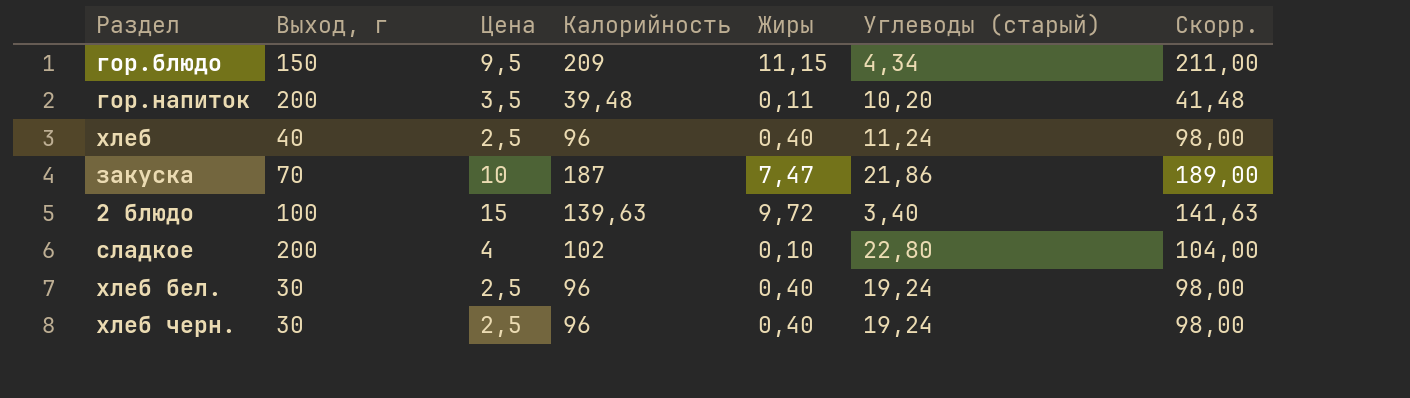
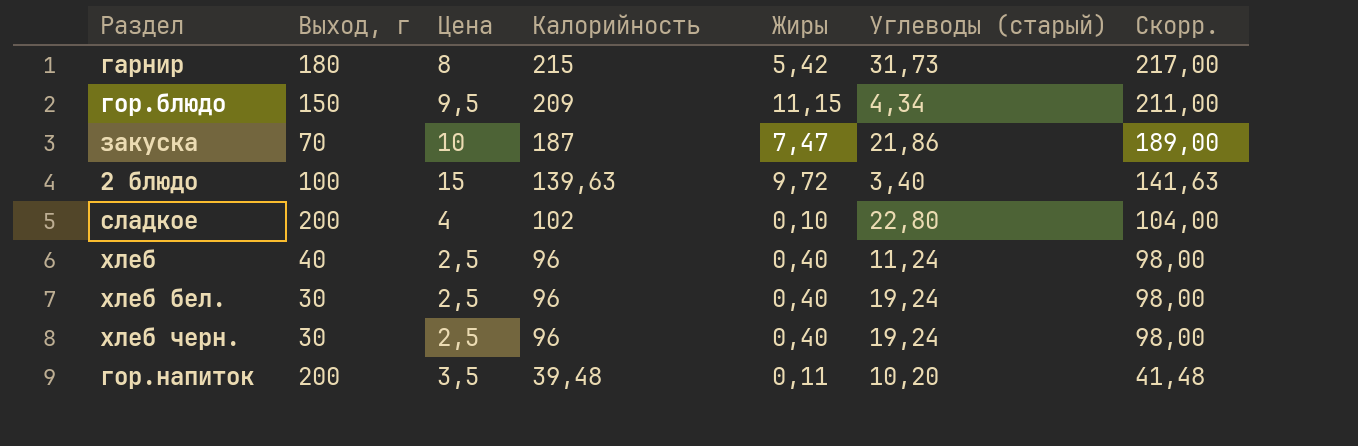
row order: none -> Калорийность descending
row гарнир: none -> 180 | 8 | 215 | 5,42 | 31,73 | 217,00

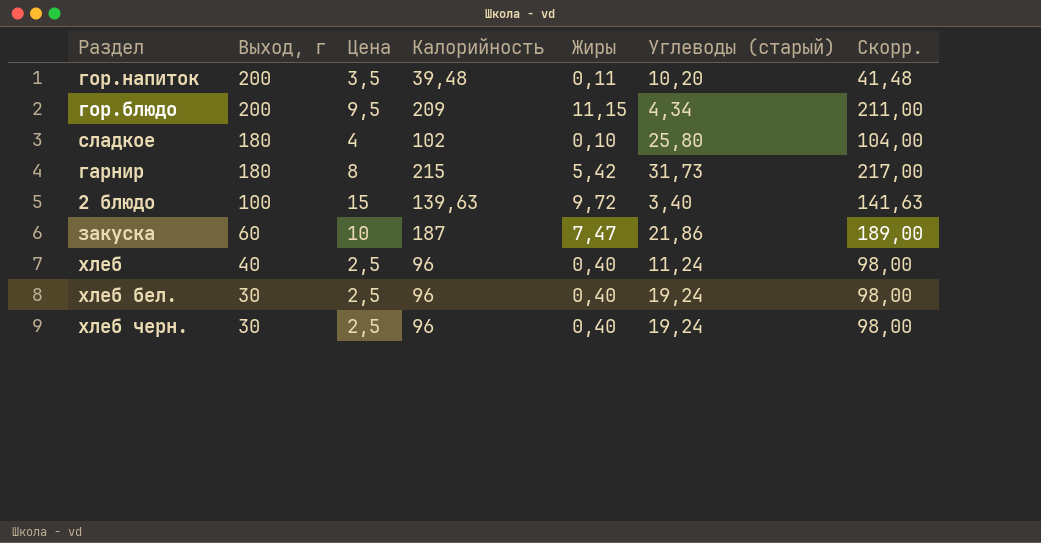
row order: Калорийность descending -> Выход, г descending
гор.блюдо | Выход, г: 150 -> 200
сладкое | Выход, г: 200 -> 180
сладкое | Углеводы (старый): 22,80 -> 25,80
закуска | Выход, г: 70 -> 60

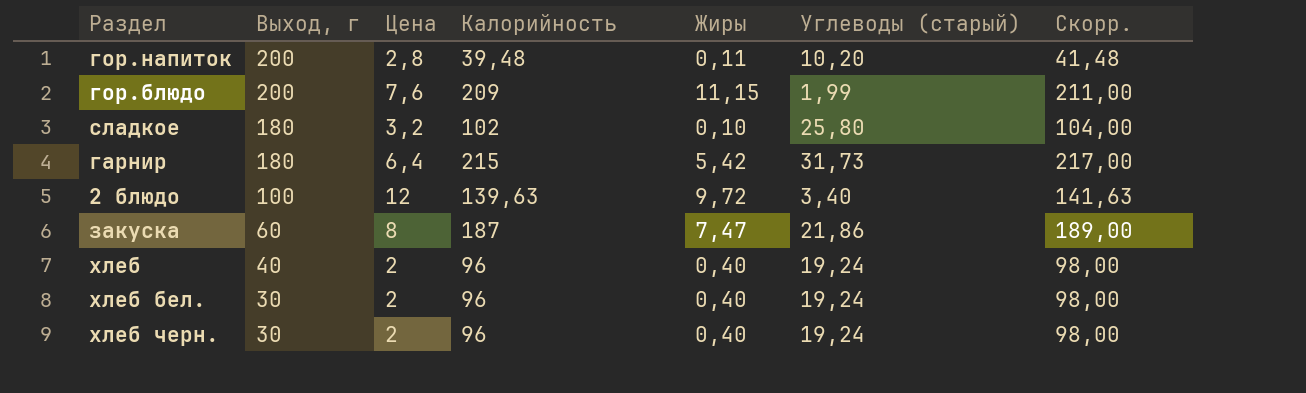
гор.напиток | Цена: 3,5 -> 2,8
гор.блюдо | Цена: 9,5 -> 7,6
гор.блюдо | Углеводы (старый): 4,34 -> 1,99
сладкое | Цена: 4 -> 3,2
гарнир | Цена: 8 -> 6,4
2 блюдо | Цена: 15 -> 12
закуска | Цена: 10 -> 8
хлеб | Цена: 2,5 -> 2
хлеб | Углеводы (старый): 11,24 -> 19,24
хлеб бел. | Цена: 2,5 -> 2
хлеб черн. | Цена: 2,5 -> 2

